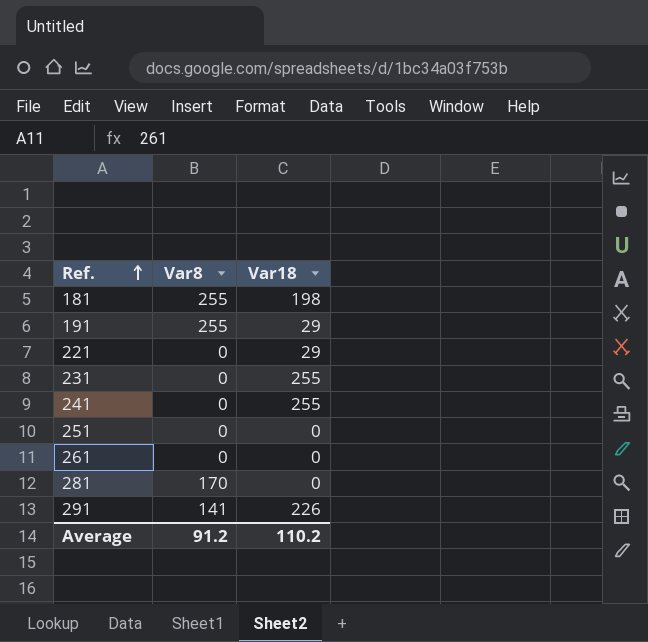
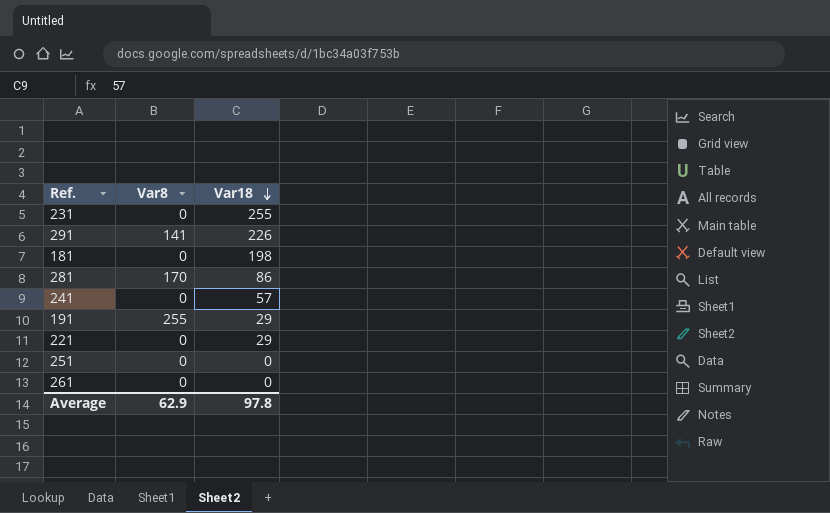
row order: Ref. ascending -> Var18 descending
181 | Var8: 255 -> 0
281 | Var18: 0 -> 86
241 | Var18: 255 -> 57
Average | Var8: 91.2 -> 62.9
Average | Var18: 110.2 -> 97.8

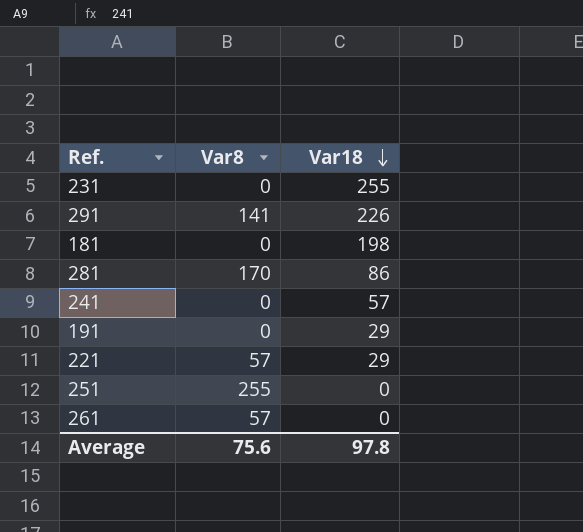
191 | Var8: 255 -> 0
221 | Var8: 0 -> 57
251 | Var8: 0 -> 255
261 | Var8: 0 -> 57
Average | Var8: 62.9 -> 75.6

